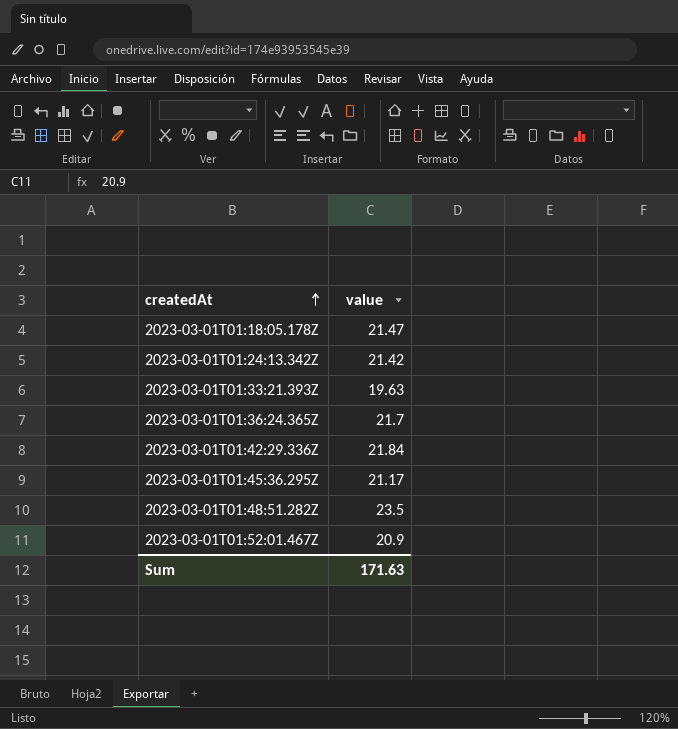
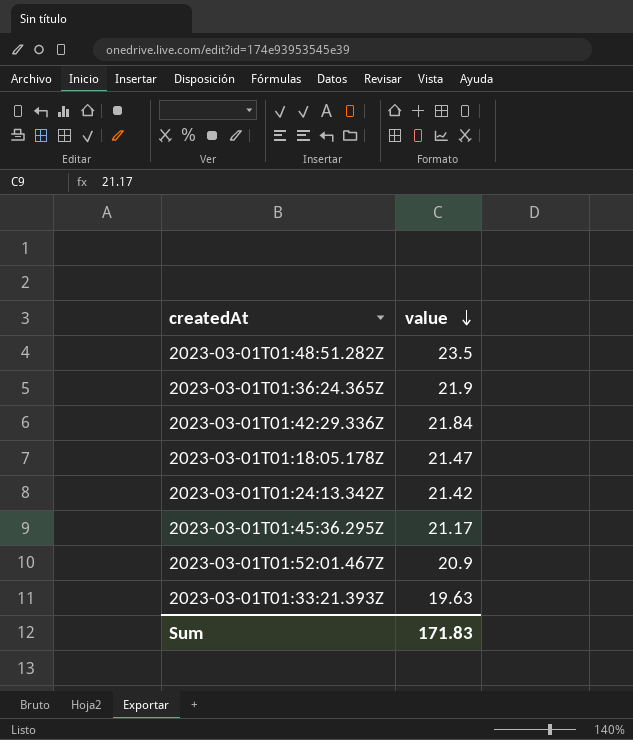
row order: createdAt ascending -> value descending
2023-03-01T01:36:24.365Z | value: 21.7 -> 21.9
Sum | value: 171.63 -> 171.83

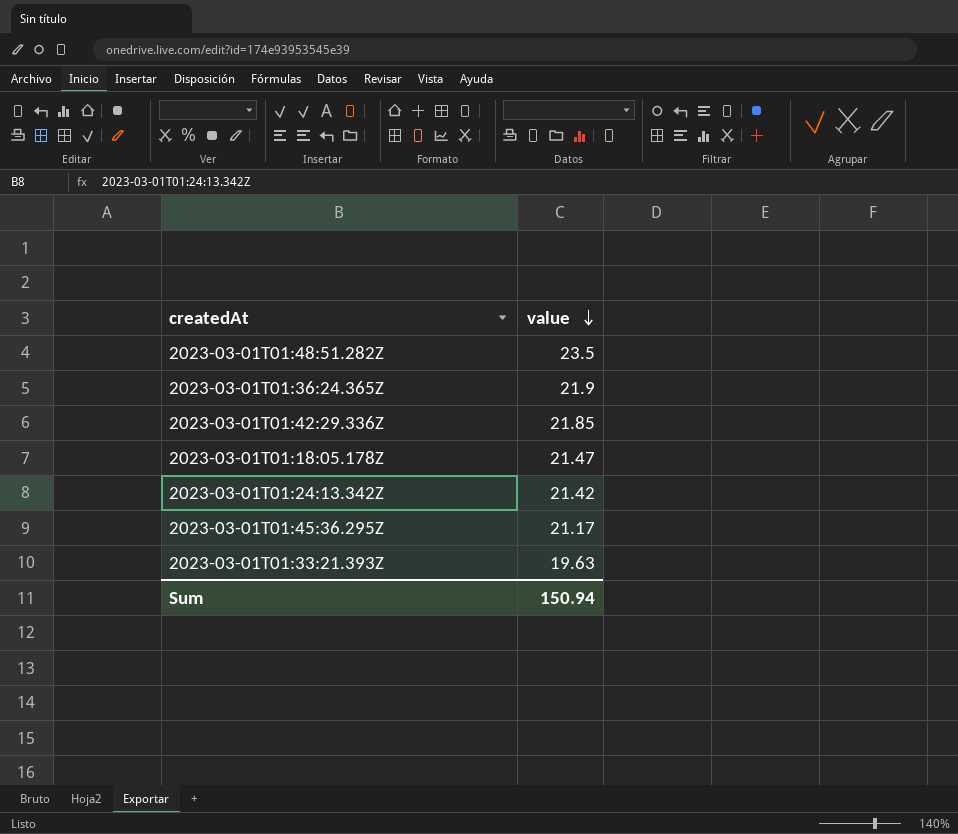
row 2023-03-01T01:52:01.467Z: 20.9 -> none
2023-03-01T01:42:29.336Z | value: 21.84 -> 21.85
Sum | value: 171.83 -> 150.94

